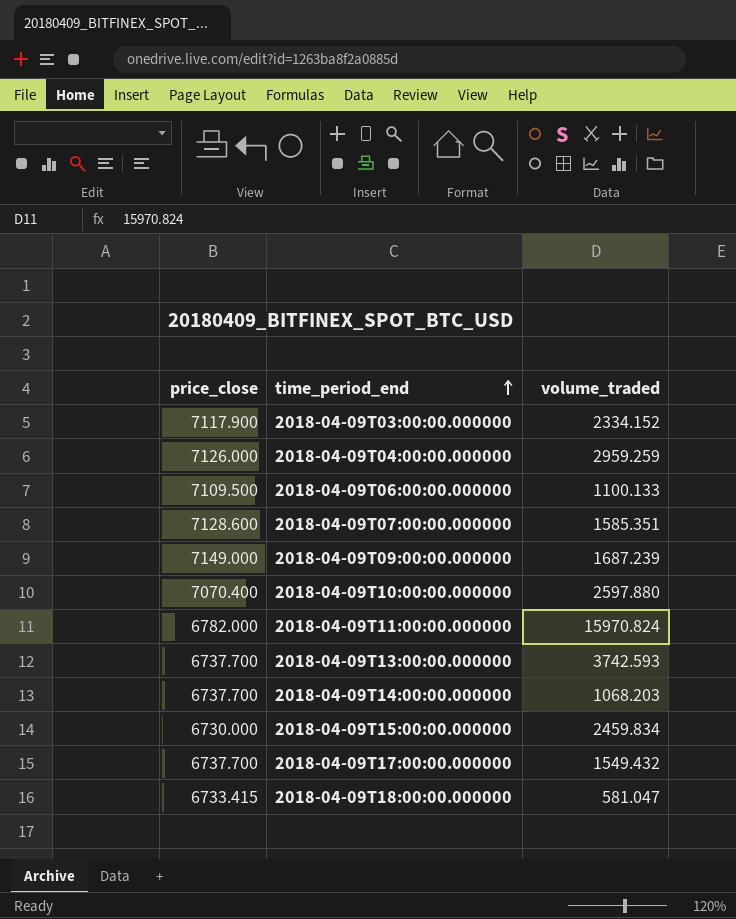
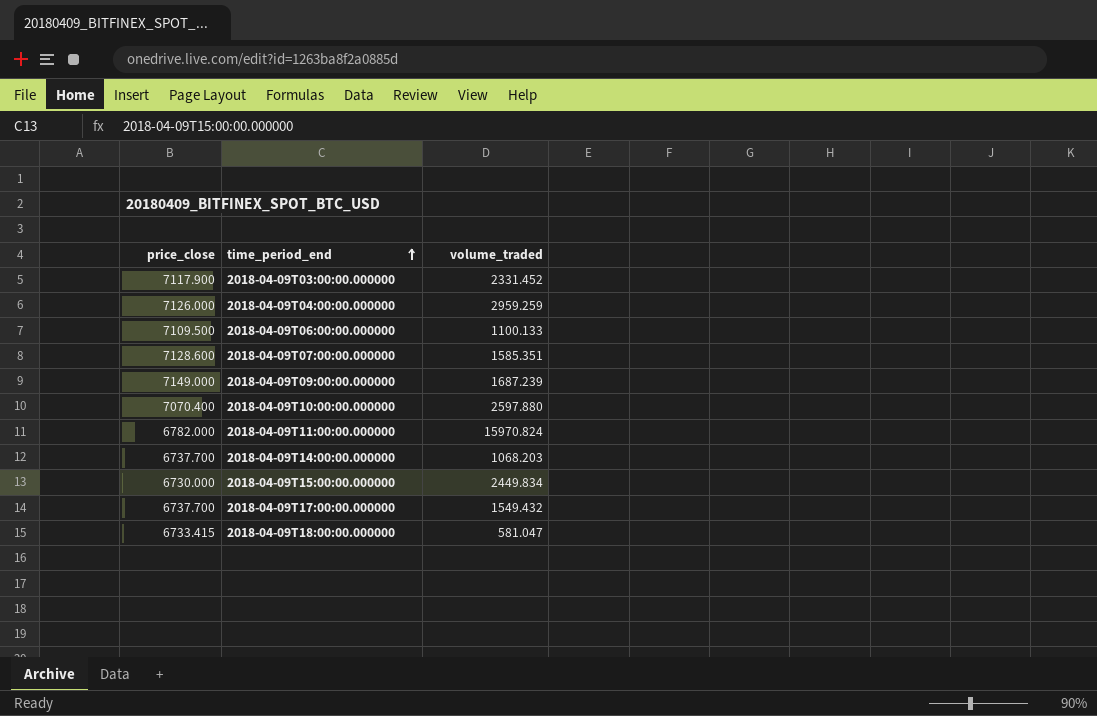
row 2018-04-09T13:00:00.000000: 6737.700 | 3742.593 -> none
2018-04-09T03:00:00.000000 | volume_traded: 2334.152 -> 2331.452
2018-04-09T15:00:00.000000 | volume_traded: 2459.834 -> 2449.834

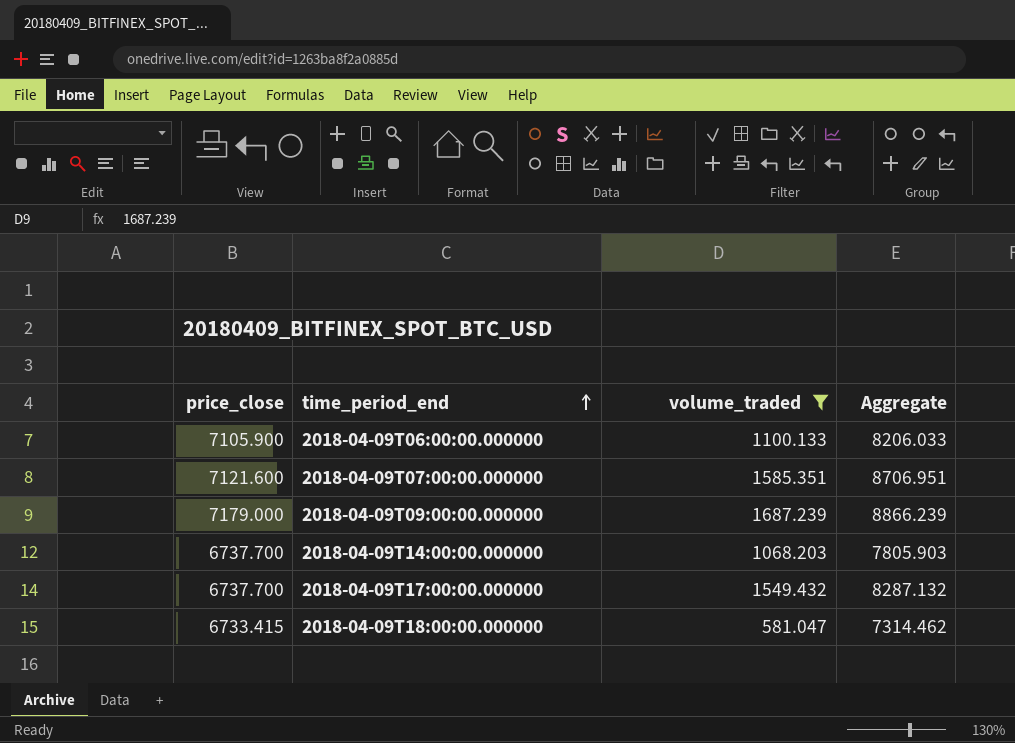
filter: none -> volume_traded <= 1687.239
column Aggregate | formula: none -> [price_close] + [volume_traded]
2018-04-09T06:00:00.000000 | price_close: 7109.500 -> 7105.900
2018-04-09T07:00:00.000000 | price_close: 7128.600 -> 7121.600
2018-04-09T09:00:00.000000 | price_close: 7149.000 -> 7179.000

